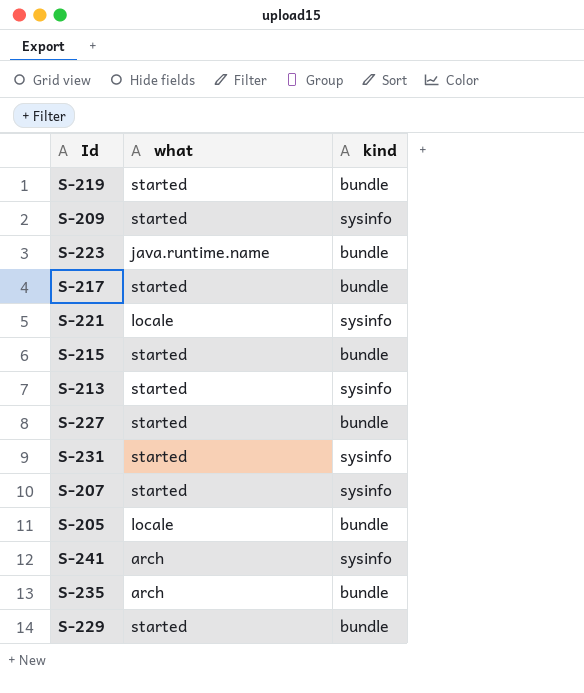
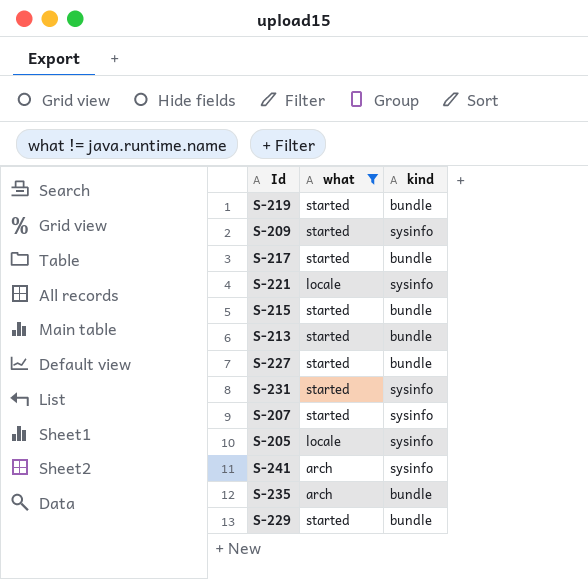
filter: none -> what != java.runtime.name
S-213 | kind: sysinfo -> bundle
S-205 | kind: bundle -> sysinfo

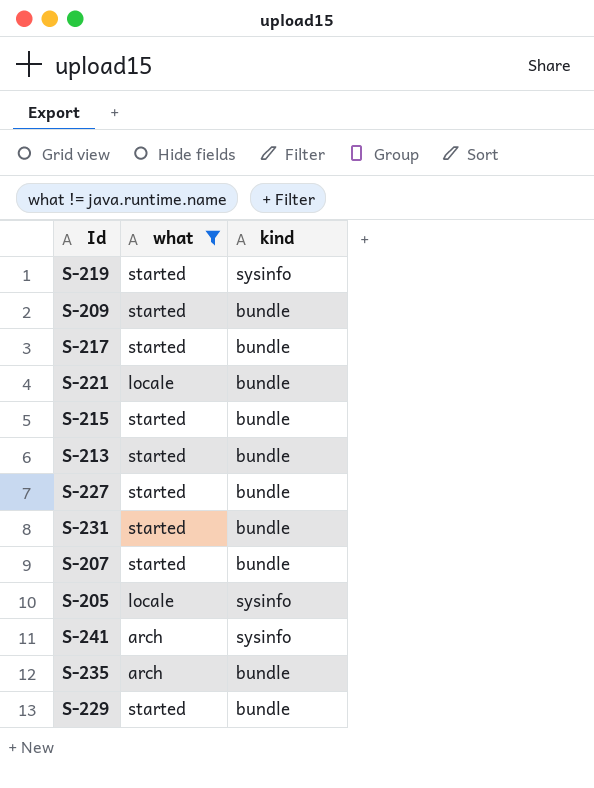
S-219 | kind: bundle -> sysinfo
S-209 | kind: sysinfo -> bundle
S-221 | kind: sysinfo -> bundle
S-231 | kind: sysinfo -> bundle
S-207 | kind: sysinfo -> bundle

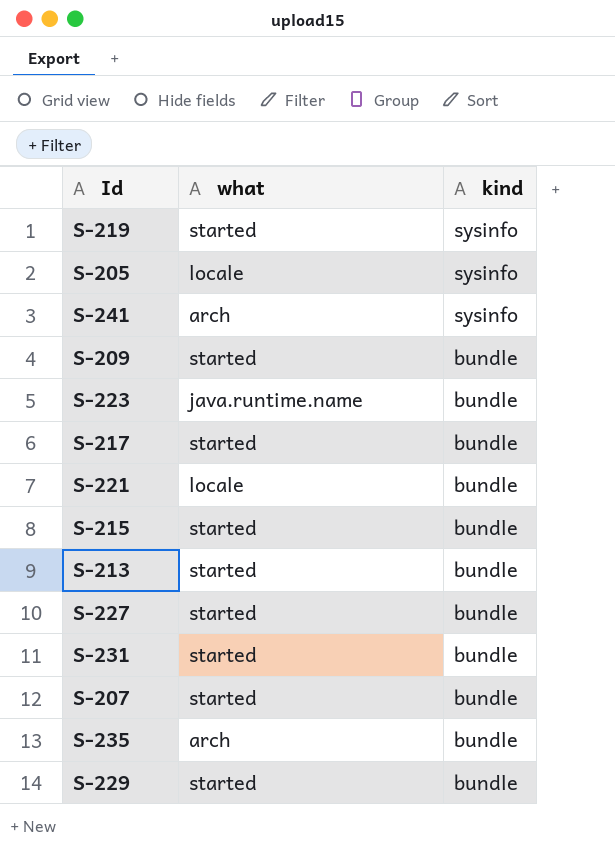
filter: what != java.runtime.name -> none
row order: none -> kind descending

